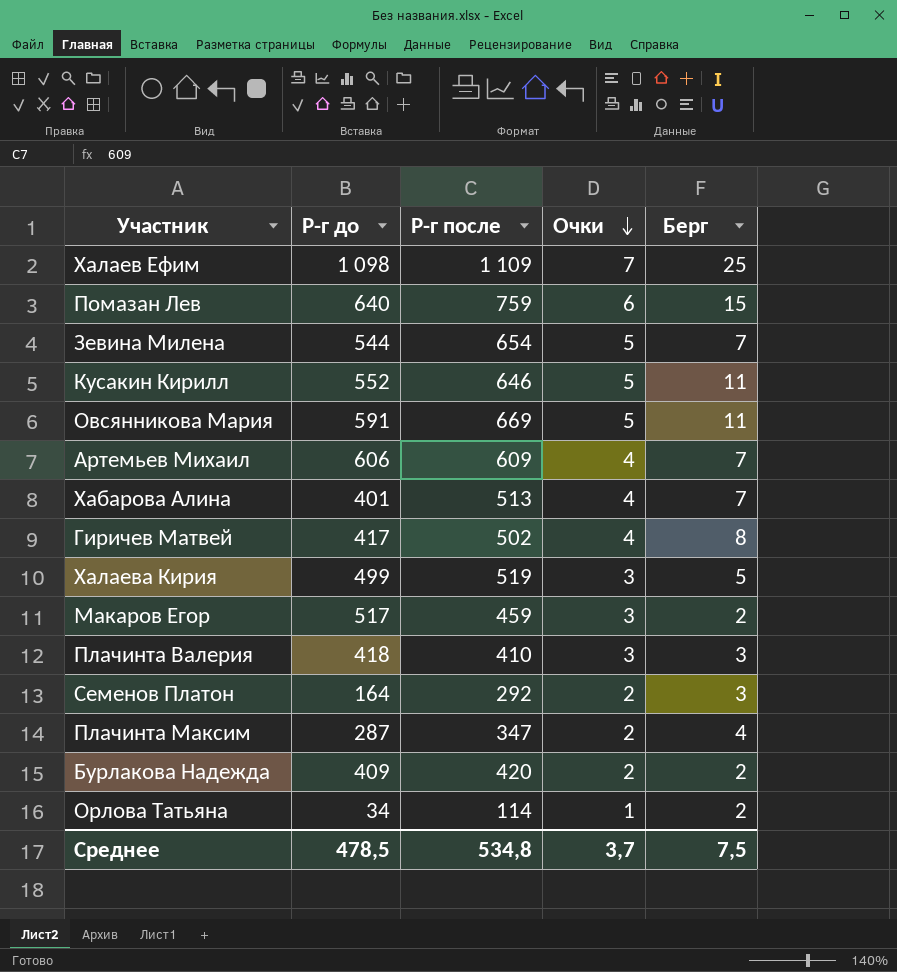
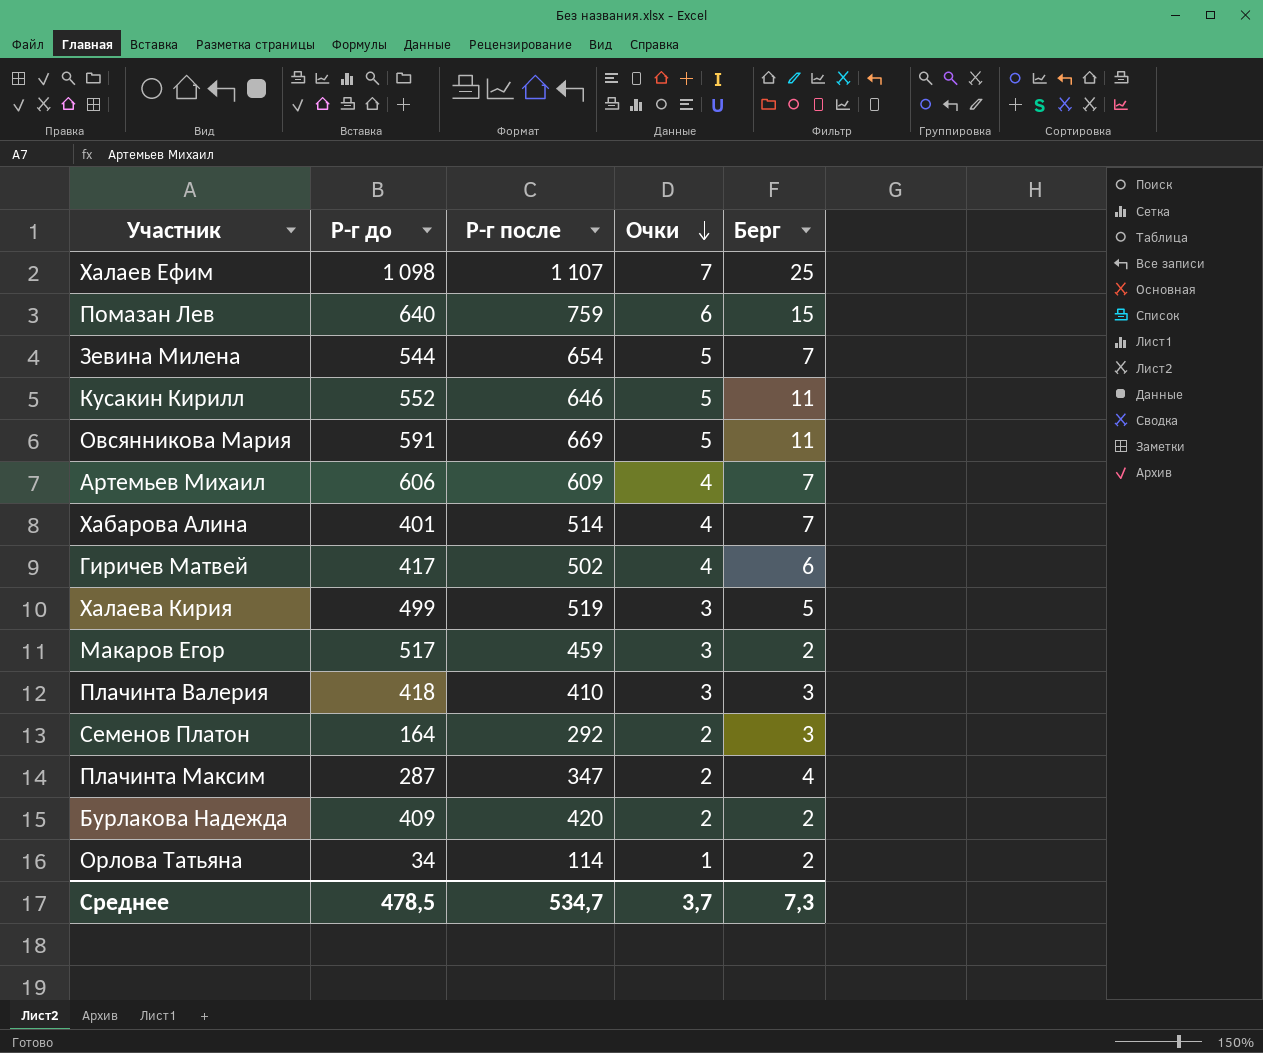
Халаев Ефим | Р-г после: 1 109 -> 1 107
Хабарова Алина | Р-г после: 513 -> 514
Гиричев Матвей | Берг: 8 -> 6
Среднее | Р-г после: 534,8 -> 534,7
Среднее | Берг: 7,5 -> 7,3

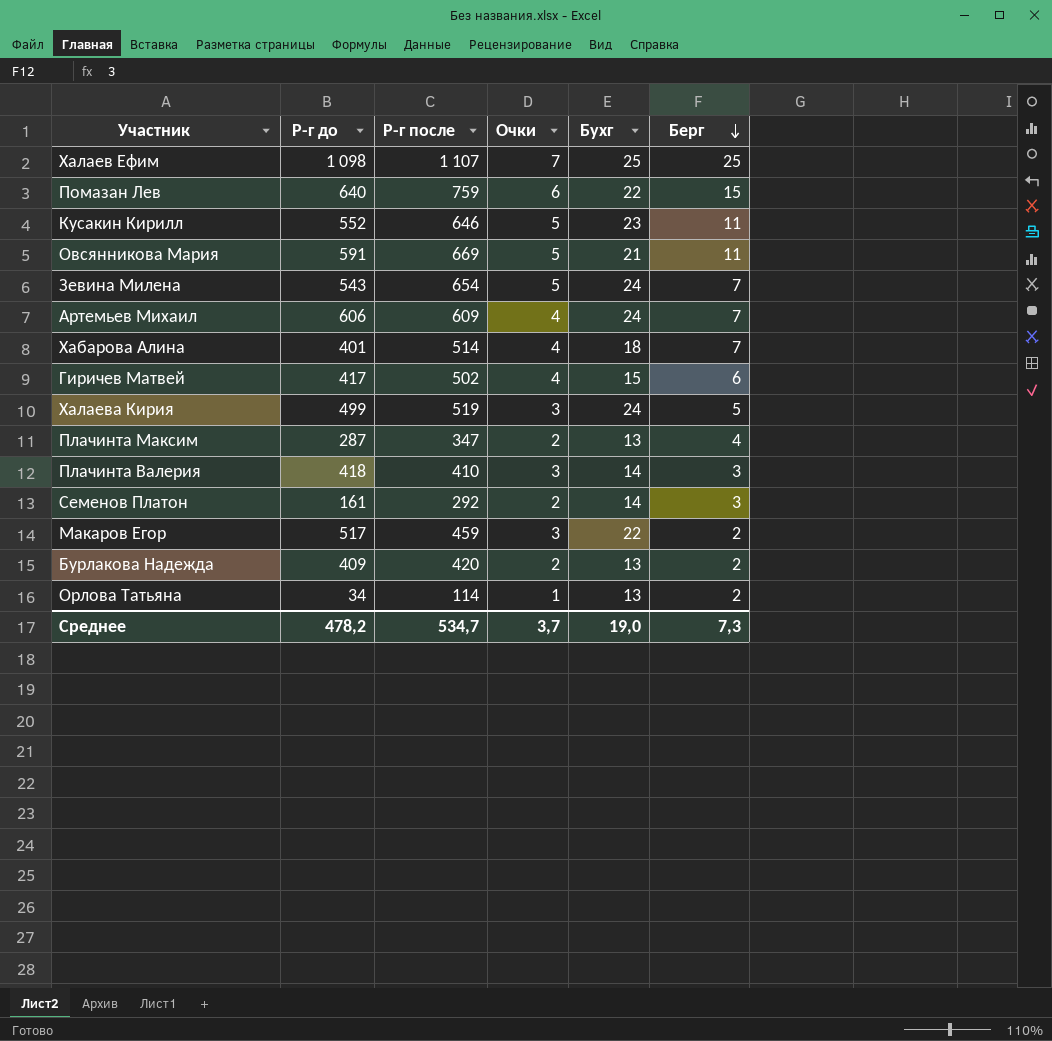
row order: Очки descending -> Берг descending
column Бухг | position: none -> 5
Зевина Милена | Р-г до: 544 -> 543
Семенов Платон | Р-г до: 164 -> 161
Среднее | Р-г до: 478,5 -> 478,2

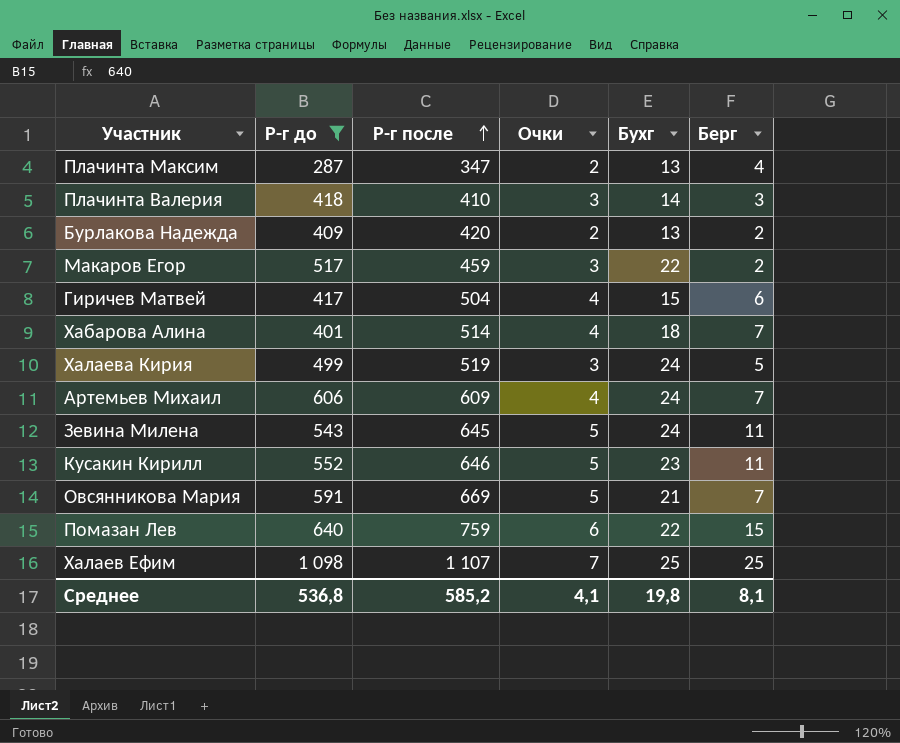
filter: none -> Р-г до >= 287
row order: Берг descending -> Р-г после ascending
Гиричев Матвей | Р-г после: 502 -> 504
Зевина Милена | Р-г после: 654 -> 645
Зевина Милена | Берг: 7 -> 11
Овсянникова Мария | Берг: 11 -> 7
Среднее | Р-г до: 478,2 -> 536,8
Среднее | Р-г после: 534,7 -> 585,2
Среднее | Очки: 3,7 -> 4,1
Среднее | Бухг: 19,0 -> 19,8
Среднее | Берг: 7,3 -> 8,1

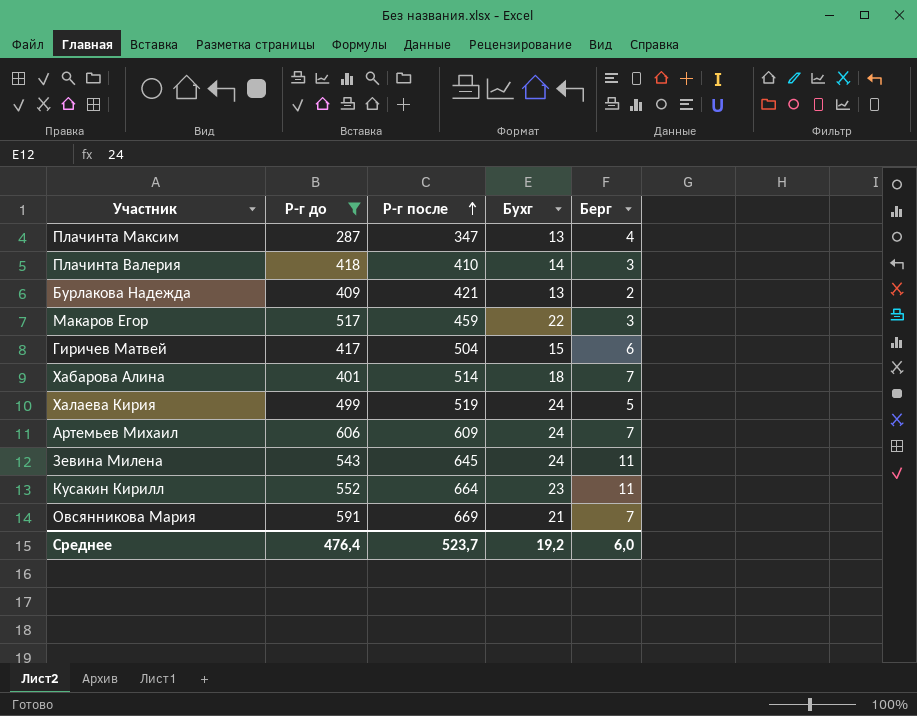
column Очки | position: 4 -> none
row Помазан Лев: 640 | 759 | 6 | 22 | 15 -> none
row Халаев Ефим: 1 098 | 1 107 | 7 | 25 | 25 -> none
Бурлакова Надежда | Р-г после: 420 -> 421
Макаров Егор | Берг: 2 -> 3
Кусакин Кирилл | Р-г после: 646 -> 664
Среднее | Р-г до: 536,8 -> 476,4
Среднее | Р-г после: 585,2 -> 523,7
Среднее | Бухг: 19,8 -> 19,2
Среднее | Берг: 8,1 -> 6,0

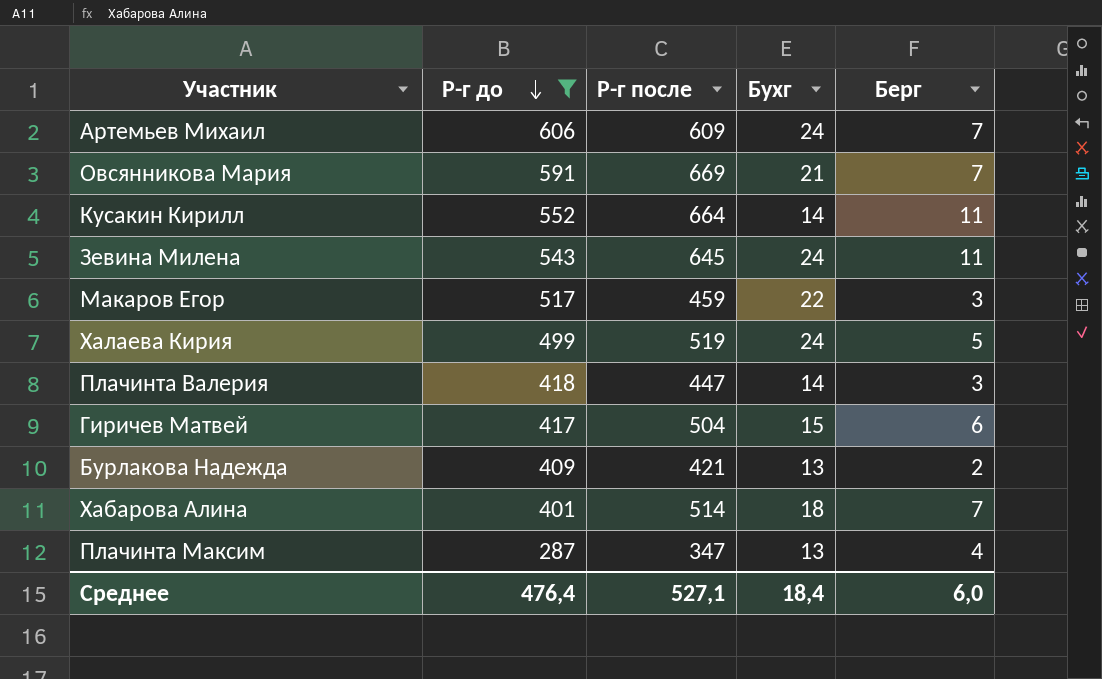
row order: Р-г после ascending -> Р-г до descending
Кусакин Кирилл | Бухг: 23 -> 14
Плачинта Валерия | Р-г после: 410 -> 447
Среднее | Р-г после: 523,7 -> 527,1
Среднее | Бухг: 19,2 -> 18,4

